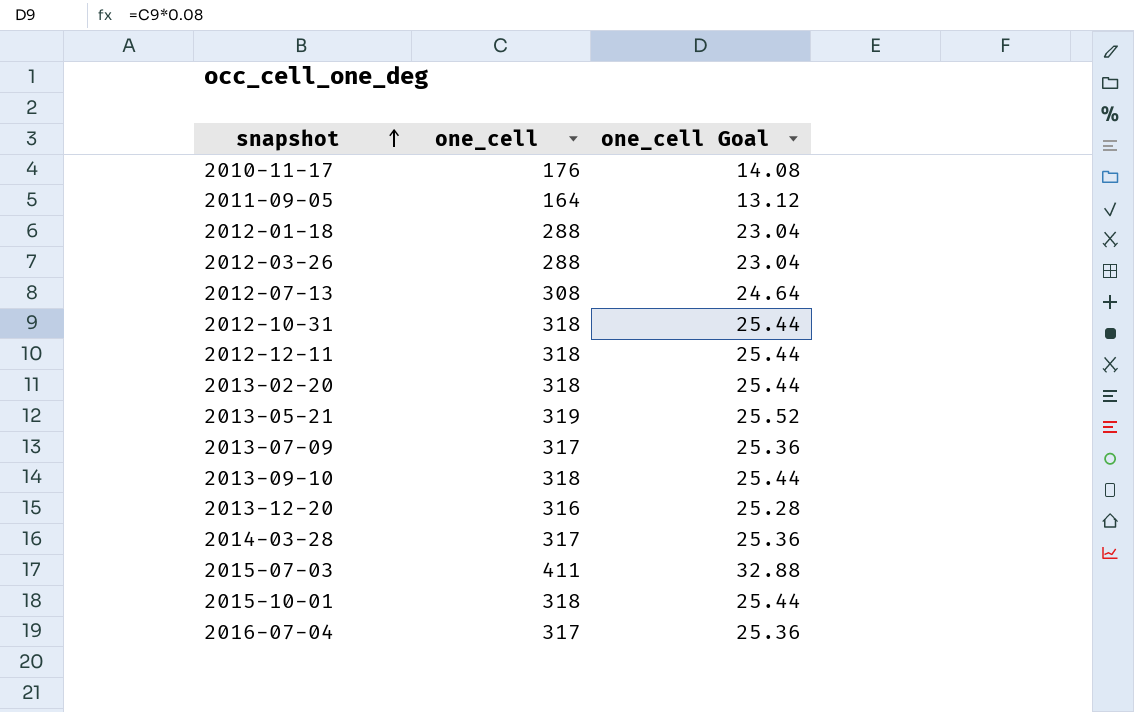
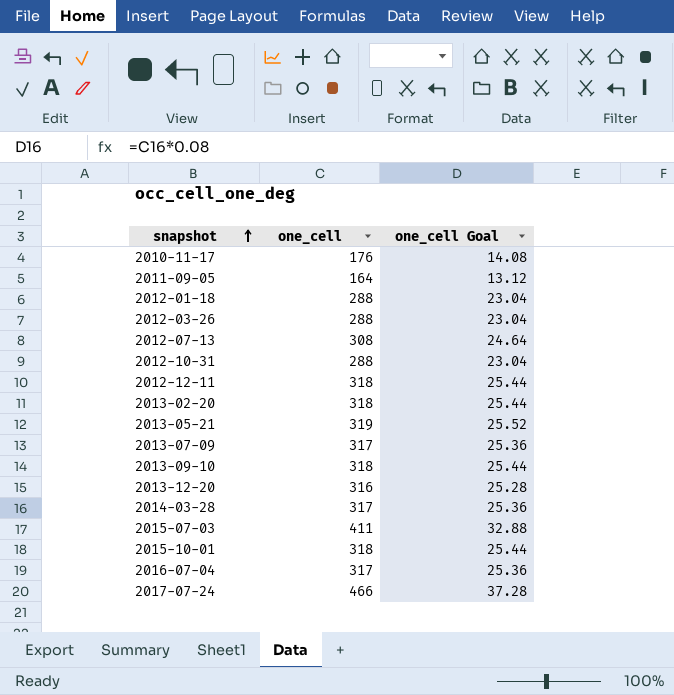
2012-10-31 | one_cell: 318 -> 288
2012-10-31 | one_cell Goal: 25.44 -> 23.04
row 2017-07-24: none -> 466 | 37.28

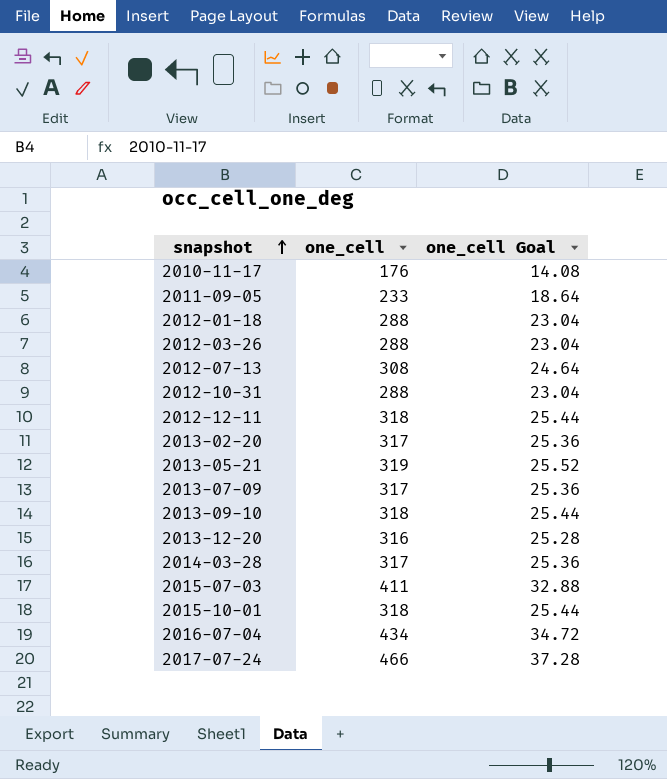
2011-09-05 | one_cell: 164 -> 233
2011-09-05 | one_cell Goal: 13.12 -> 18.64
2013-02-20 | one_cell: 318 -> 317
2013-02-20 | one_cell Goal: 25.44 -> 25.36
2016-07-04 | one_cell: 317 -> 434
2016-07-04 | one_cell Goal: 25.36 -> 34.72

